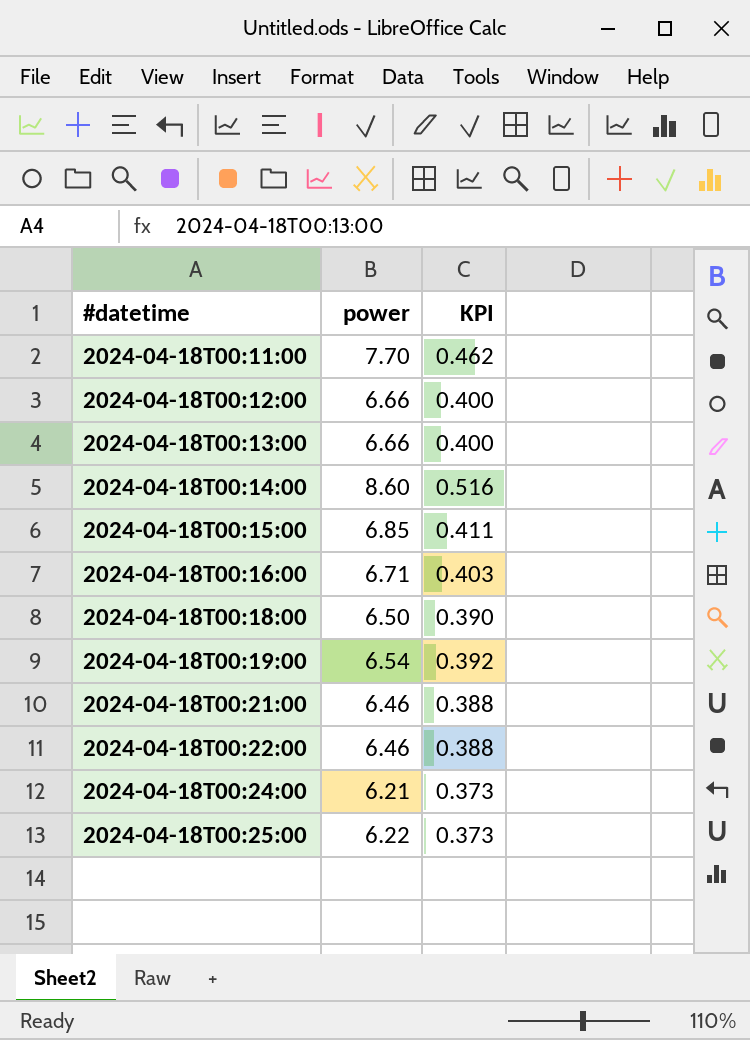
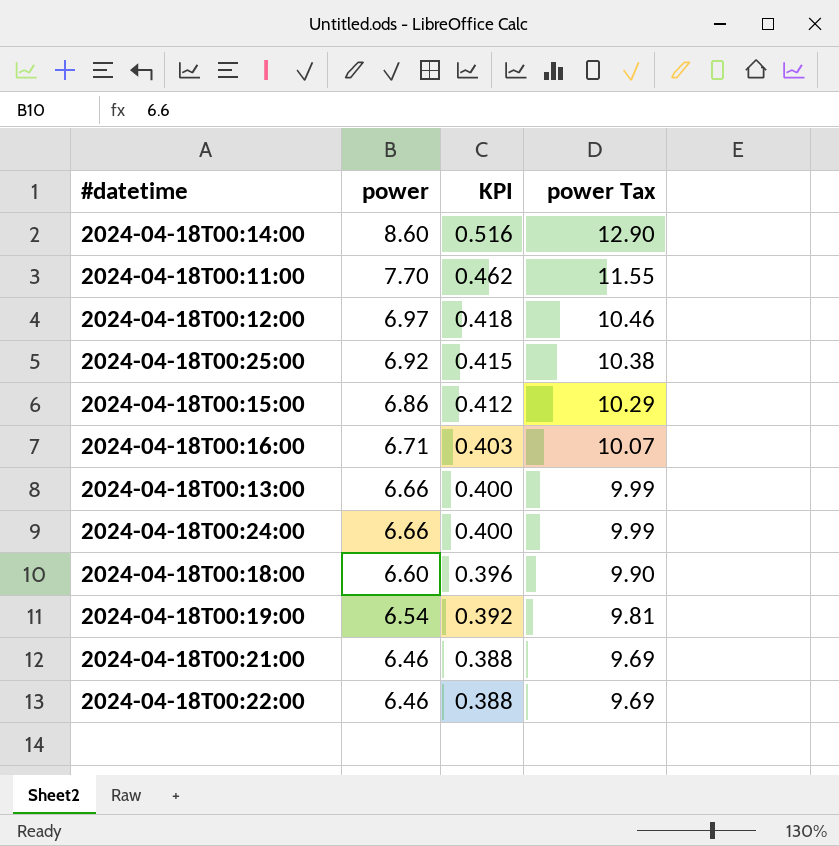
row order: #datetime ascending -> power descending
column power Tax | formula: none -> [power] * 1.5
2024-04-18T00:12:00 | power: 6.66 -> 6.97
2024-04-18T00:12:00 | KPI: 0.400 -> 0.418
2024-04-18T00:25:00 | power: 6.22 -> 6.92
2024-04-18T00:25:00 | KPI: 0.373 -> 0.415
2024-04-18T00:15:00 | power: 6.85 -> 6.86
2024-04-18T00:15:00 | KPI: 0.411 -> 0.412
2024-04-18T00:24:00 | power: 6.21 -> 6.66
2024-04-18T00:24:00 | KPI: 0.373 -> 0.400
2024-04-18T00:18:00 | power: 6.50 -> 6.60
2024-04-18T00:18:00 | KPI: 0.390 -> 0.396

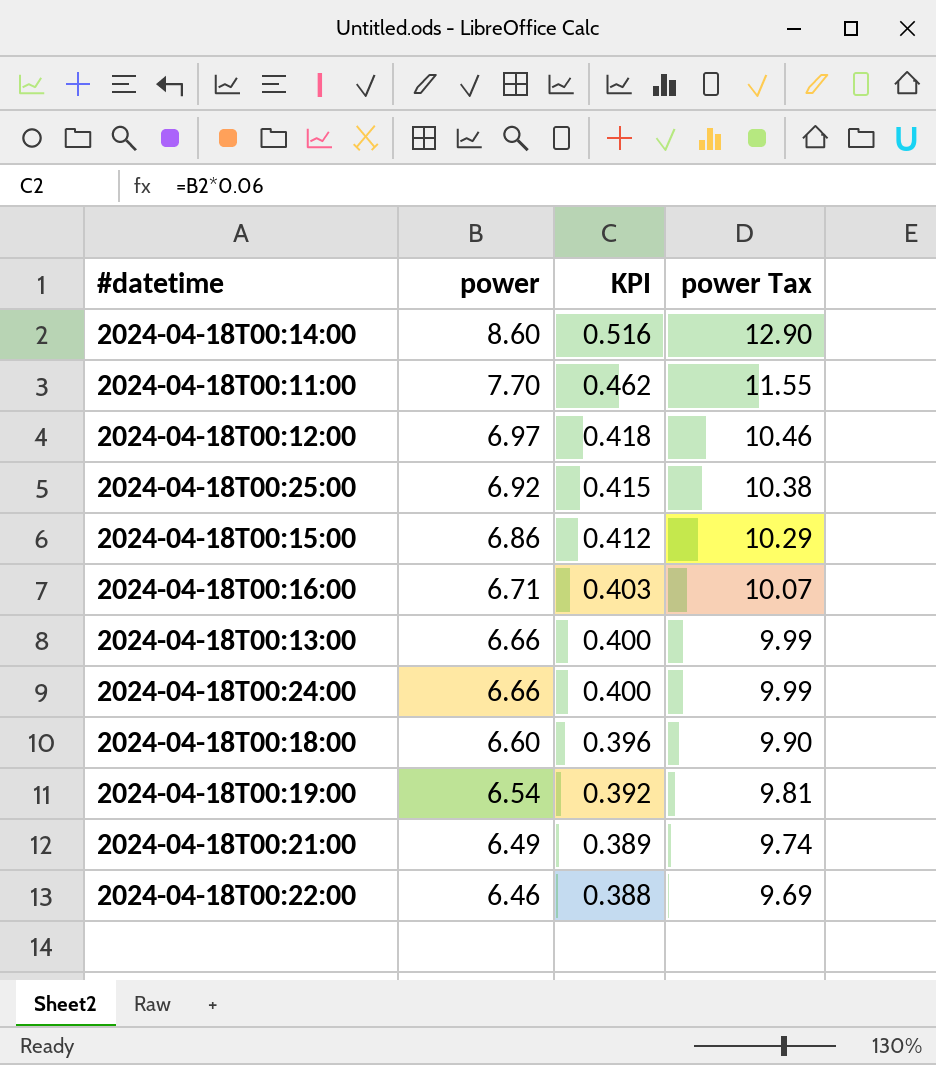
2024-04-18T00:21:00 | power: 6.46 -> 6.49
2024-04-18T00:21:00 | KPI: 0.388 -> 0.389
2024-04-18T00:21:00 | power Tax: 9.69 -> 9.74

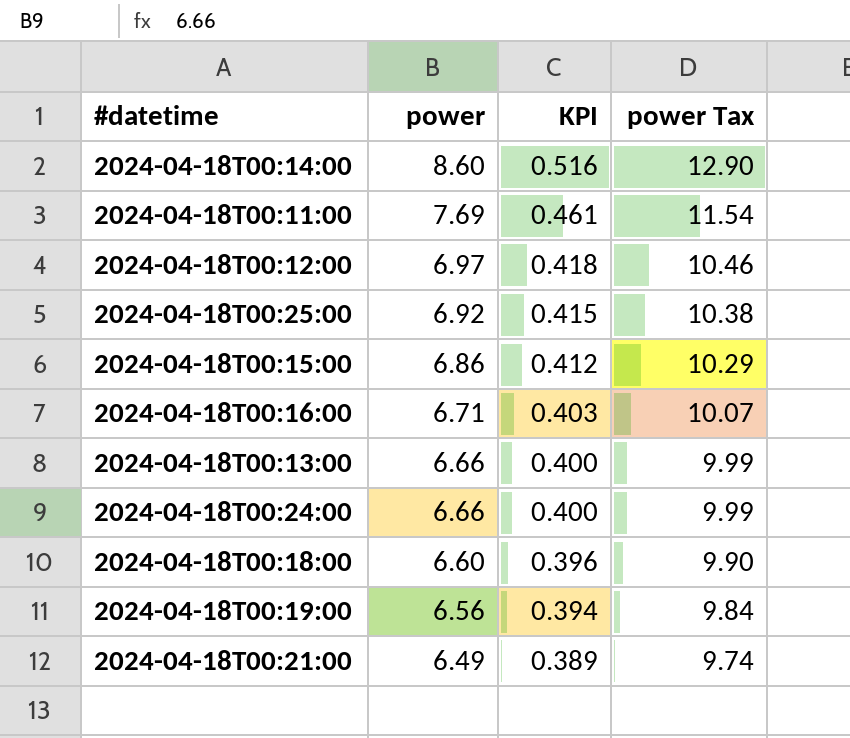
row 2024-04-18T00:22:00: 6.46 | 0.388 | 9.69 -> none
2024-04-18T00:11:00 | power: 7.70 -> 7.69
2024-04-18T00:11:00 | KPI: 0.462 -> 0.461
2024-04-18T00:11:00 | power Tax: 11.55 -> 11.54
2024-04-18T00:19:00 | power: 6.54 -> 6.56
2024-04-18T00:19:00 | KPI: 0.392 -> 0.394
2024-04-18T00:19:00 | power Tax: 9.81 -> 9.84

